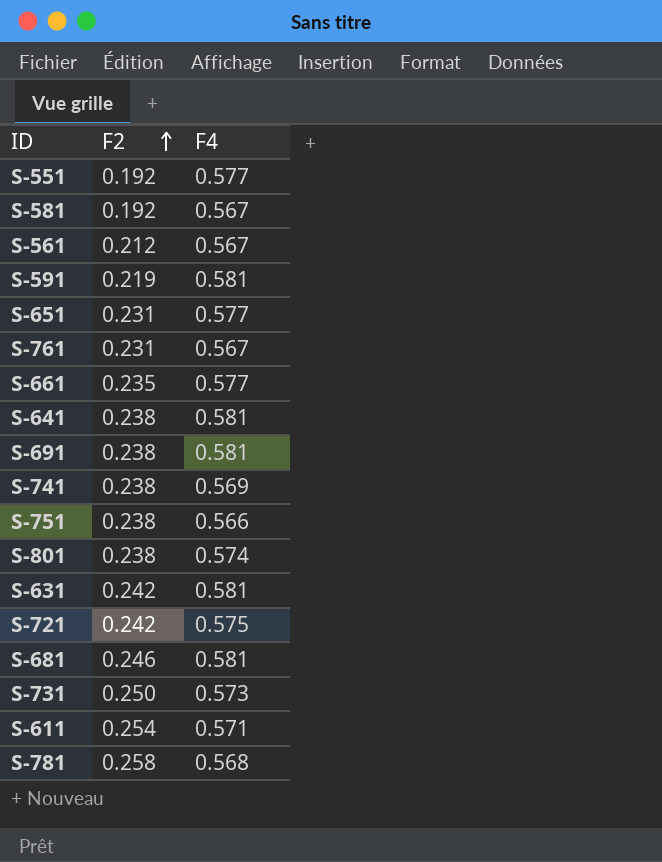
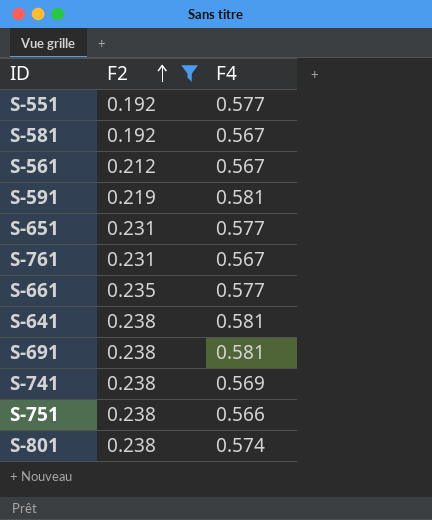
filter: none -> F2 <= 0.238

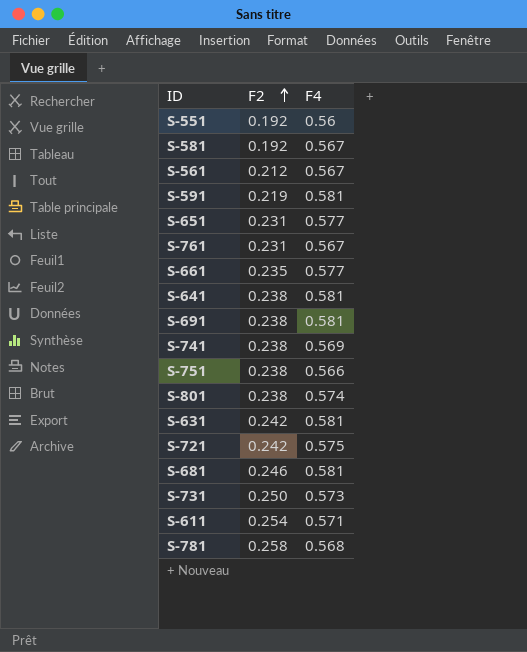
filter: F2 <= 0.238 -> none
S-551 | F4: 0.577 -> 0.56

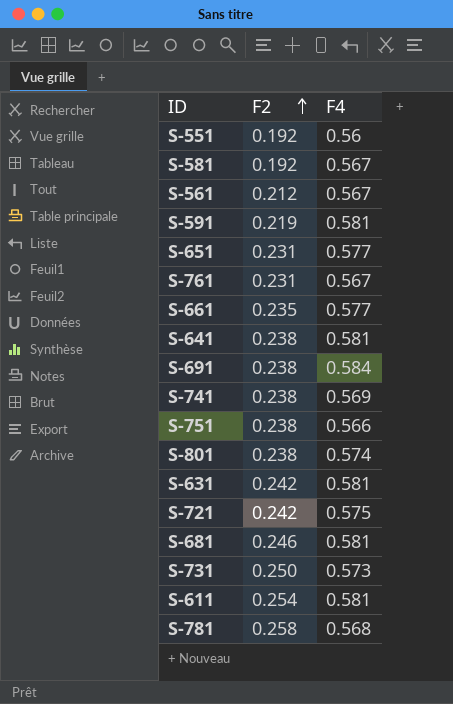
S-691 | F4: 0.581 -> 0.584
S-611 | F4: 0.571 -> 0.581

